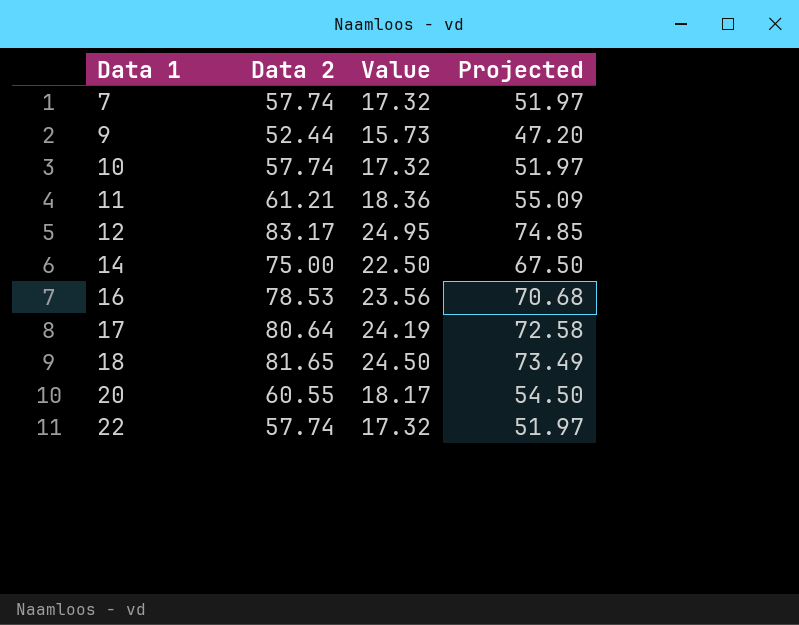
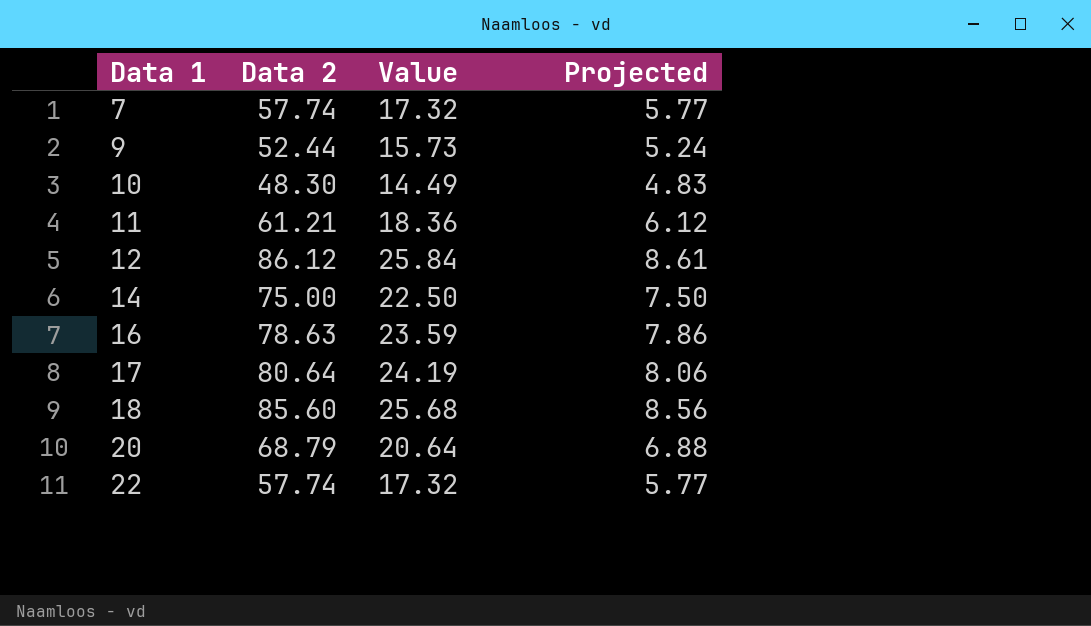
column Projected | formula: [Data 2] * 0.9 -> [Data 2] * 0.1
10 | Data 2: 57.74 -> 48.30
10 | Value: 17.32 -> 14.49
12 | Data 2: 83.17 -> 86.12
12 | Value: 24.95 -> 25.84
16 | Data 2: 78.53 -> 78.63
16 | Value: 23.56 -> 23.59
18 | Data 2: 81.65 -> 85.60
18 | Value: 24.50 -> 25.68
20 | Data 2: 60.55 -> 68.79
20 | Value: 18.17 -> 20.64

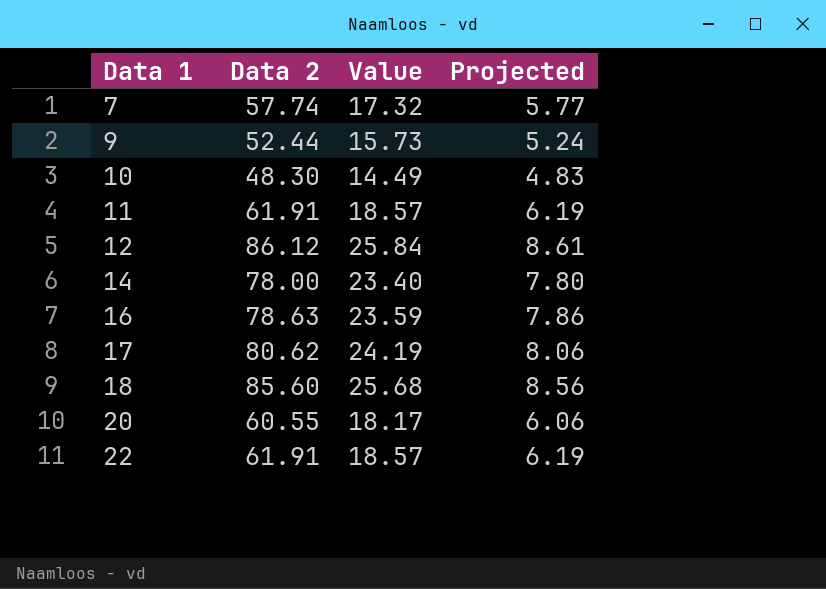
11 | Data 2: 61.21 -> 61.91
11 | Value: 18.36 -> 18.57
11 | Projected: 6.12 -> 6.19
14 | Data 2: 75.00 -> 78.00
14 | Value: 22.50 -> 23.40
14 | Projected: 7.50 -> 7.80
17 | Data 2: 80.64 -> 80.62
20 | Data 2: 68.79 -> 60.55
20 | Value: 20.64 -> 18.17
20 | Projected: 6.88 -> 6.06
22 | Data 2: 57.74 -> 61.91
22 | Value: 17.32 -> 18.57
22 | Projected: 5.77 -> 6.19

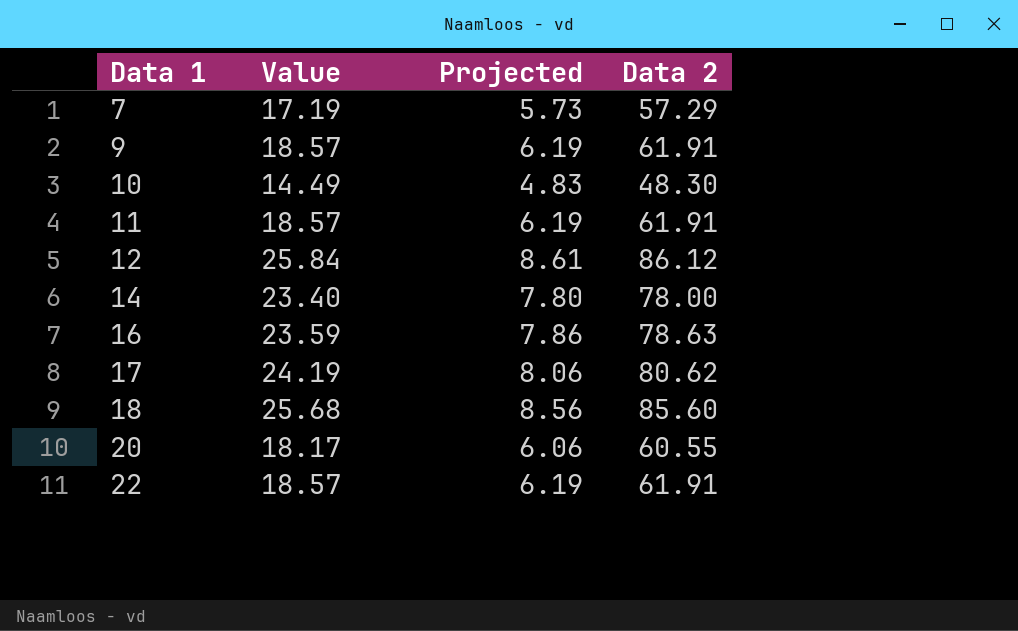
column Data 2 | position: 2 -> 4
7 | Value: 17.32 -> 17.19
7 | Projected: 5.77 -> 5.73
7 | Data 2: 57.74 -> 57.29
9 | Value: 15.73 -> 18.57
9 | Projected: 5.24 -> 6.19
9 | Data 2: 52.44 -> 61.91

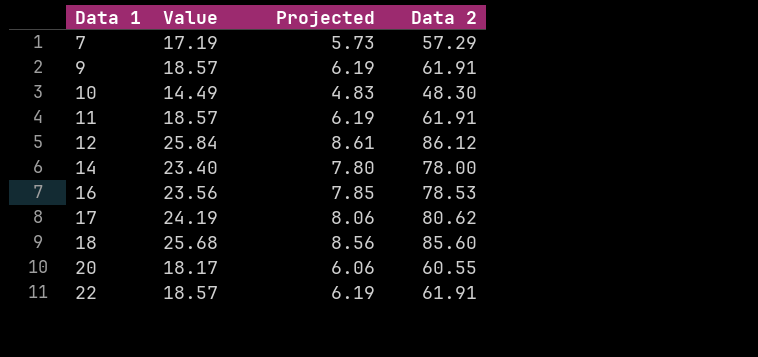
16 | Value: 23.59 -> 23.56
16 | Projected: 7.86 -> 7.85
16 | Data 2: 78.63 -> 78.53

